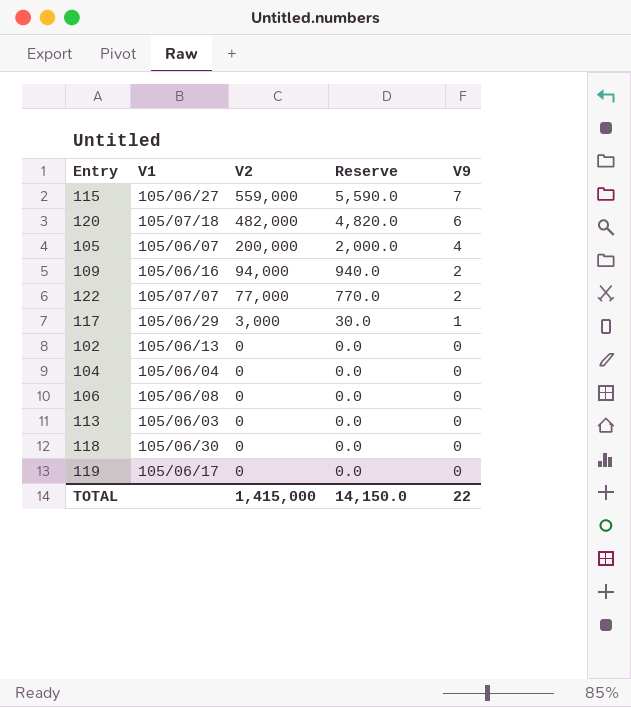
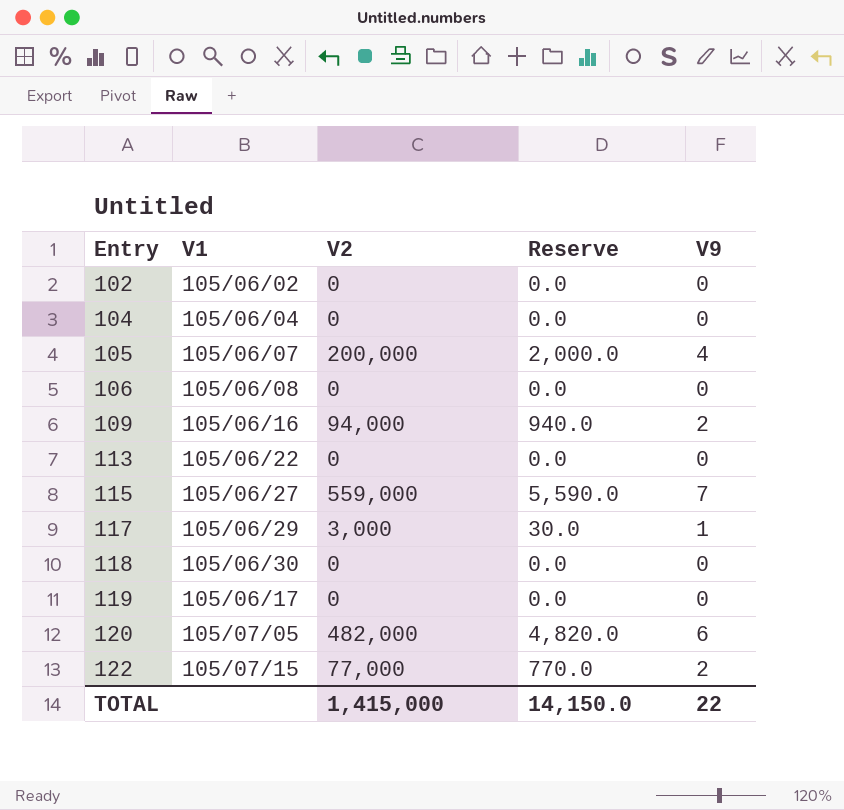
row order: V2 descending -> Entry ascending
102 | V1: 105/06/13 -> 105/06/02
113 | V1: 105/06/03 -> 105/06/22
120 | V1: 105/07/18 -> 105/07/05
122 | V1: 105/07/07 -> 105/07/15

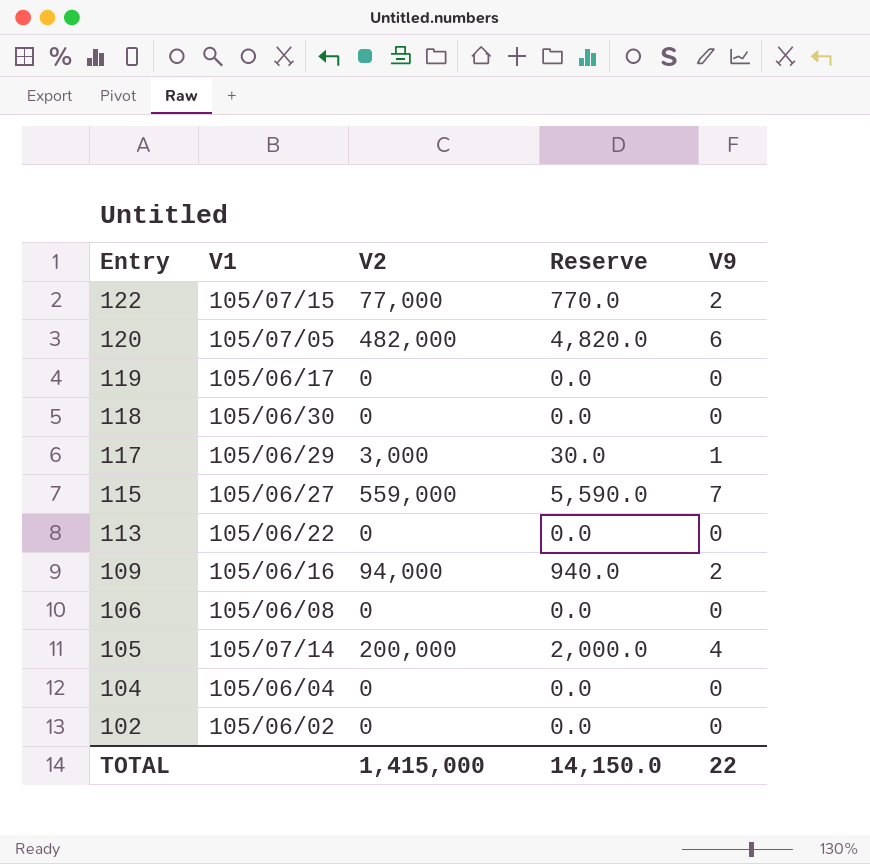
row order: Entry ascending -> Entry descending
105 | V1: 105/06/07 -> 105/07/14

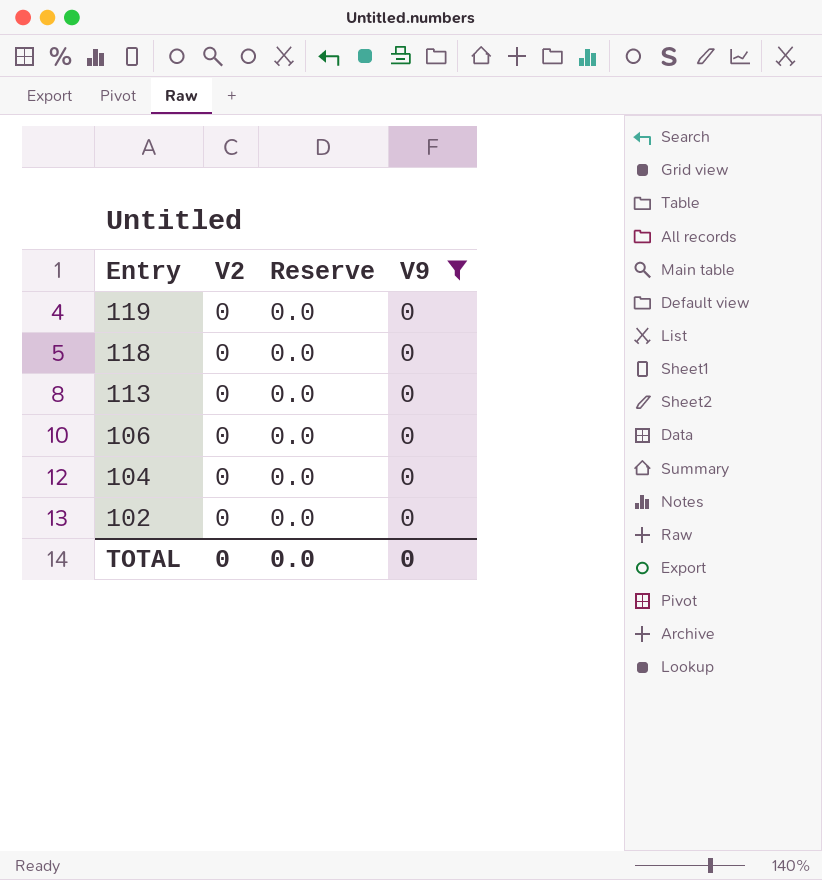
filter: none -> V9 = 0
column V1 | position: 2 -> none
TOTAL | V2: 1,415,000 -> 0
TOTAL | Reserve: 14,150.0 -> 0.0
TOTAL | V9: 22 -> 0

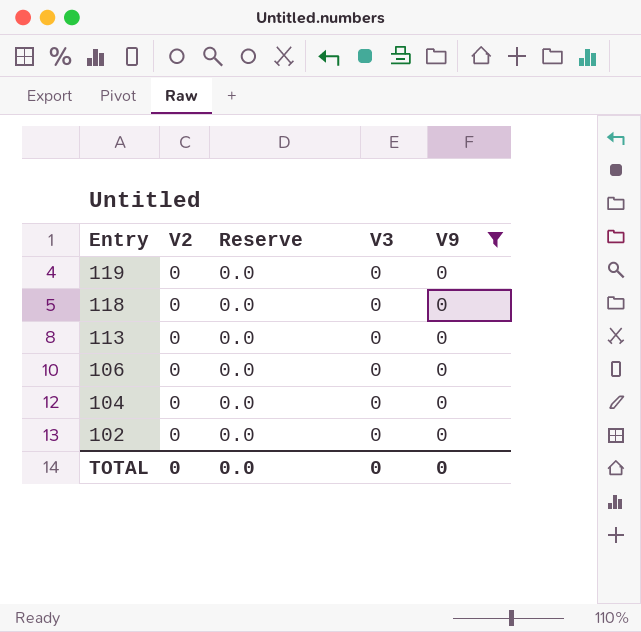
column V3 | position: none -> 4

